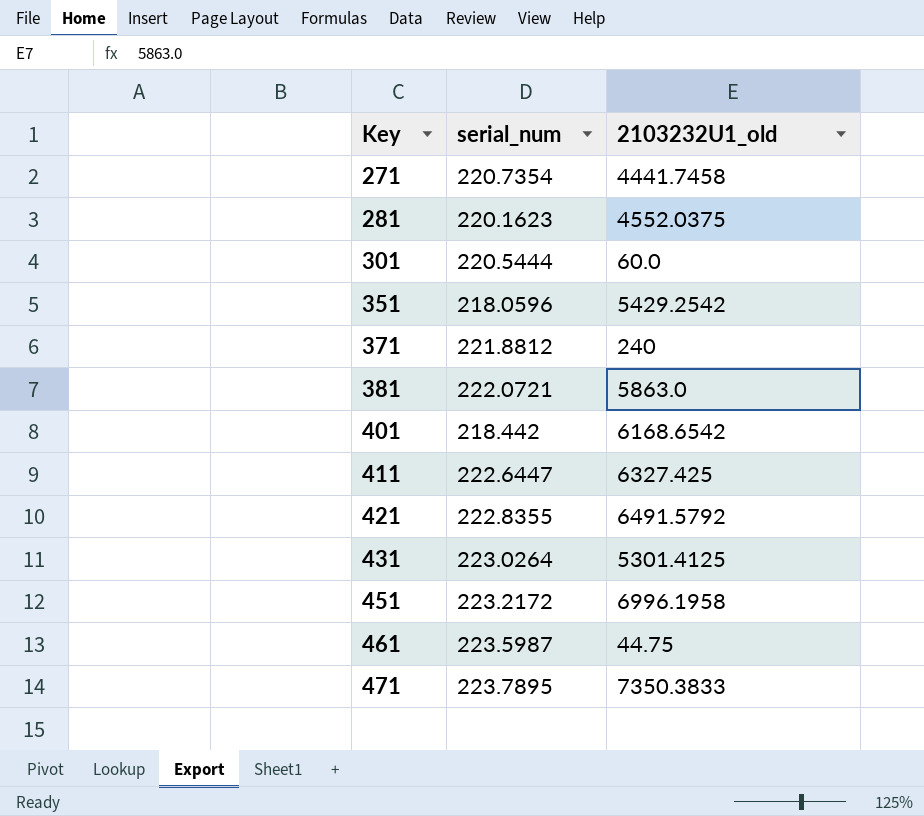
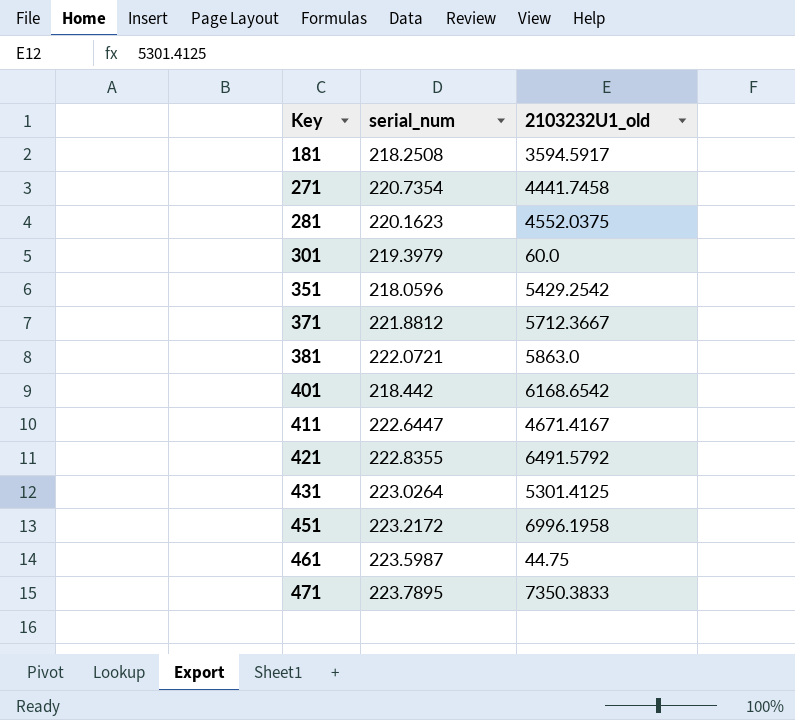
row 181: none -> 218.2508 | 3594.5917
301 | serial_num: 220.5444 -> 219.3979
371 | 2103232U1_old: 240 -> 5712.3667
411 | 2103232U1_old: 6327.425 -> 4671.4167

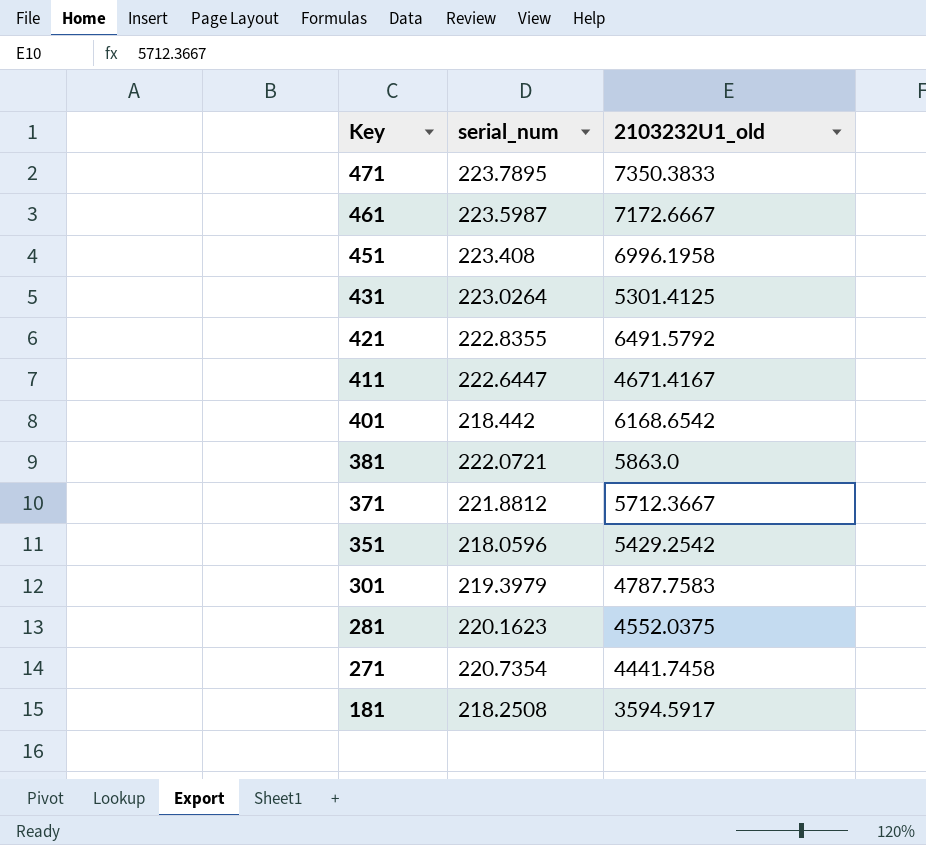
row order: Key ascending -> Key descending
461 | 2103232U1_old: 44.75 -> 7172.6667
451 | serial_num: 223.2172 -> 223.408
301 | 2103232U1_old: 60.0 -> 4787.7583

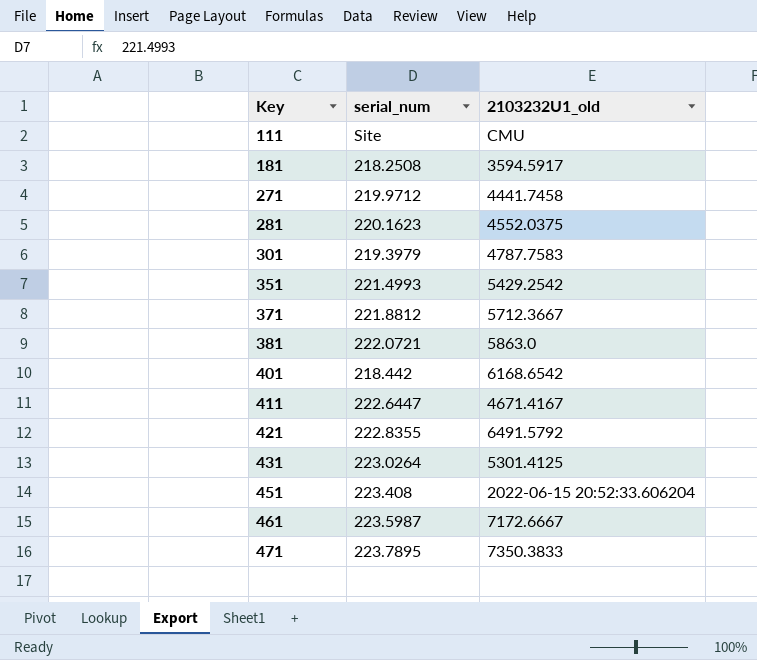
row order: Key descending -> Key ascending
row 111: none -> Site | CMU
271 | serial_num: 220.7354 -> 219.9712
351 | serial_num: 218.0596 -> 221.4993
451 | 2103232U1_old: 6996.1958 -> 2022-06-15 20:52:33.606204

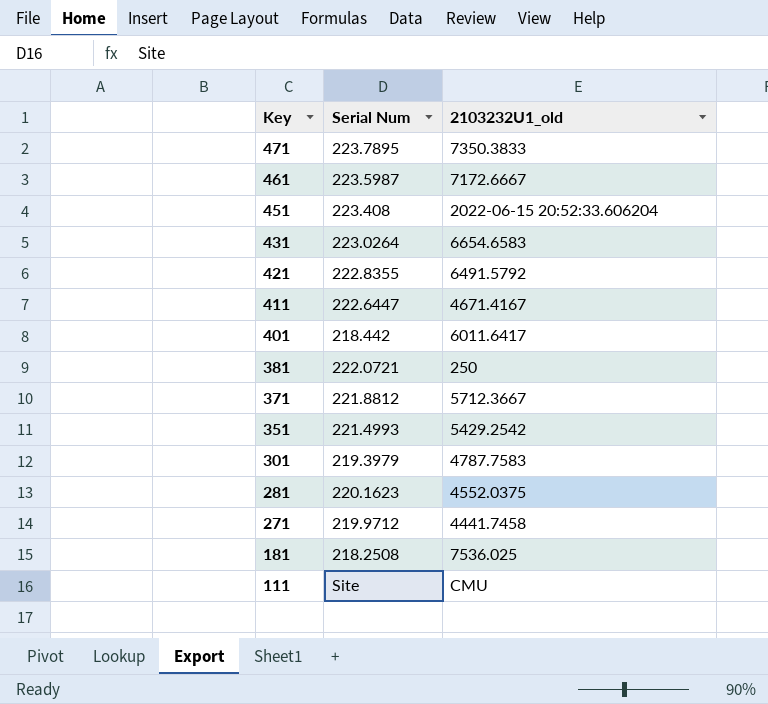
row order: Key ascending -> Key descending
column name: serial_num -> Serial Num
431 | 2103232U1_old: 5301.4125 -> 6654.6583
401 | 2103232U1_old: 6168.6542 -> 6011.6417
381 | 2103232U1_old: 5863.0 -> 250
181 | 2103232U1_old: 3594.5917 -> 7536.025

